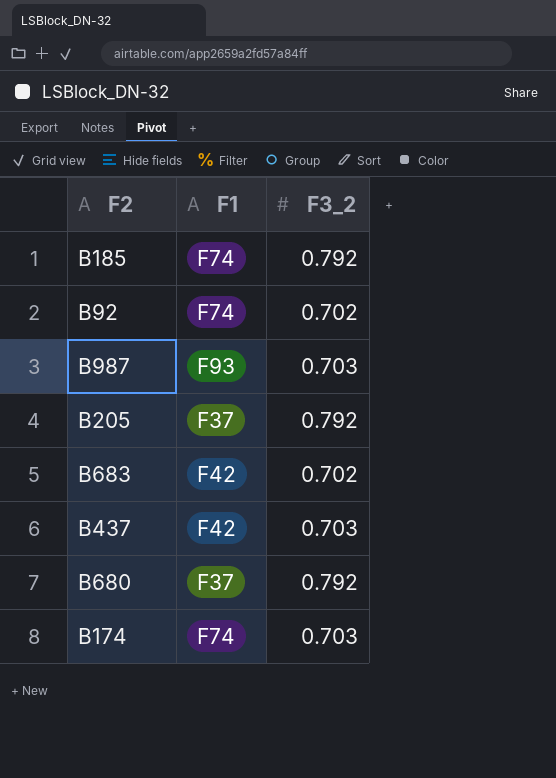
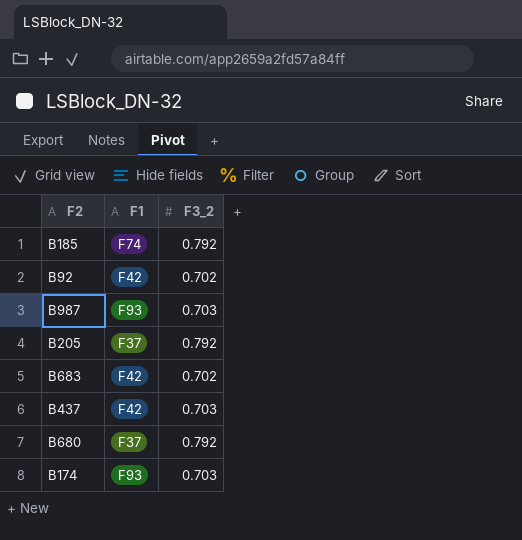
B92 | F1: F74 -> F42
B174 | F1: F74 -> F93

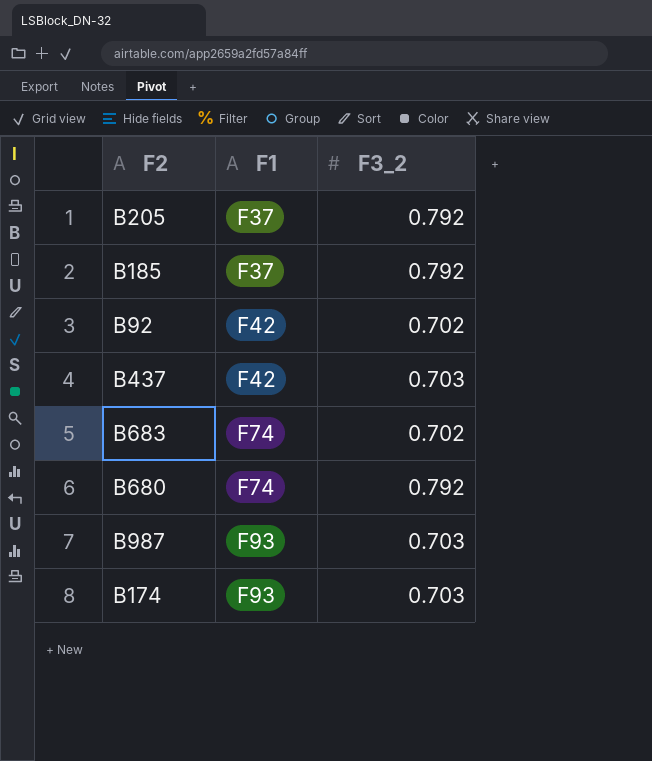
row order: none -> F1 ascending
B185 | F1: F74 -> F37
B683 | F1: F42 -> F74
B680 | F1: F37 -> F74

